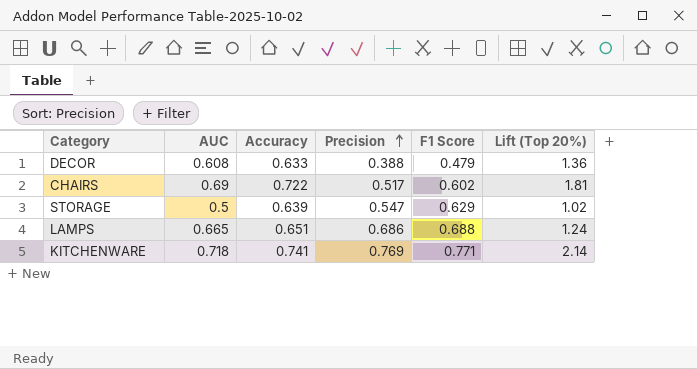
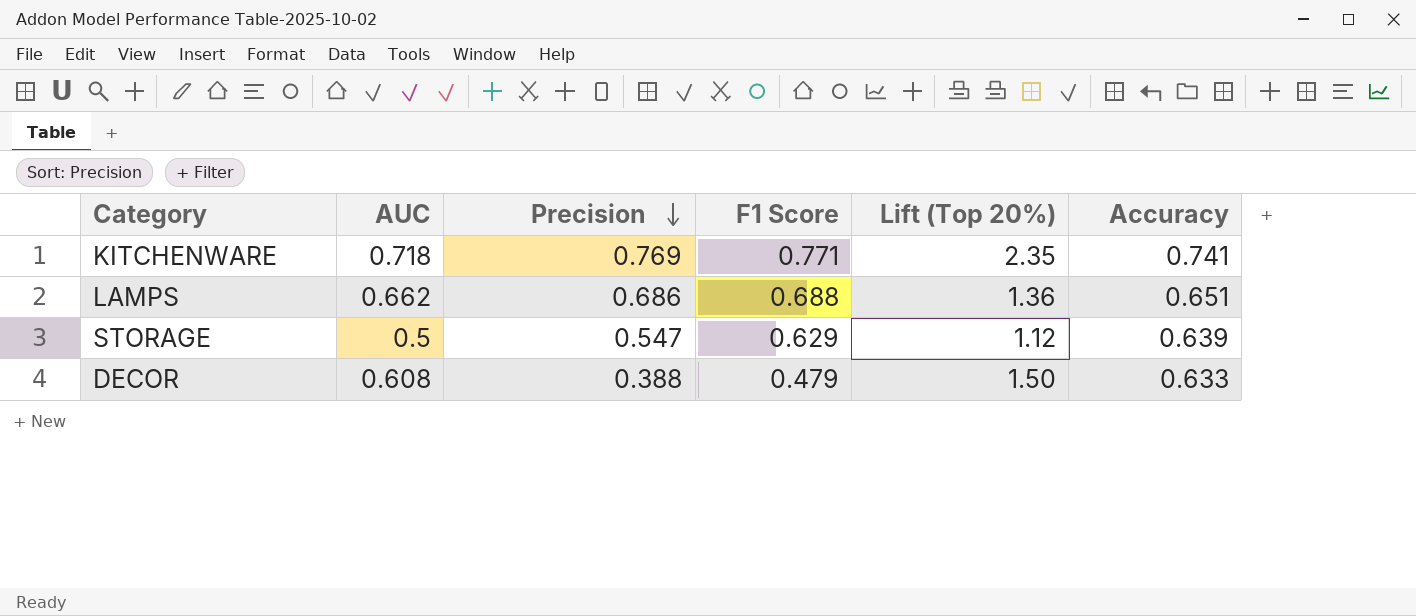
row order: Precision ascending -> Precision descending
column Accuracy | position: 3 -> 6
row CHAIRS: 0.69 | 0.722 | 0.517 | 0.602 | 1.81 -> none
KITCHENWARE | Lift (Top 20%): 2.14 -> 2.35
LAMPS | AUC: 0.665 -> 0.662
LAMPS | Lift (Top 20%): 1.24 -> 1.36
STORAGE | Lift (Top 20%): 1.02 -> 1.12
DECOR | Lift (Top 20%): 1.36 -> 1.50

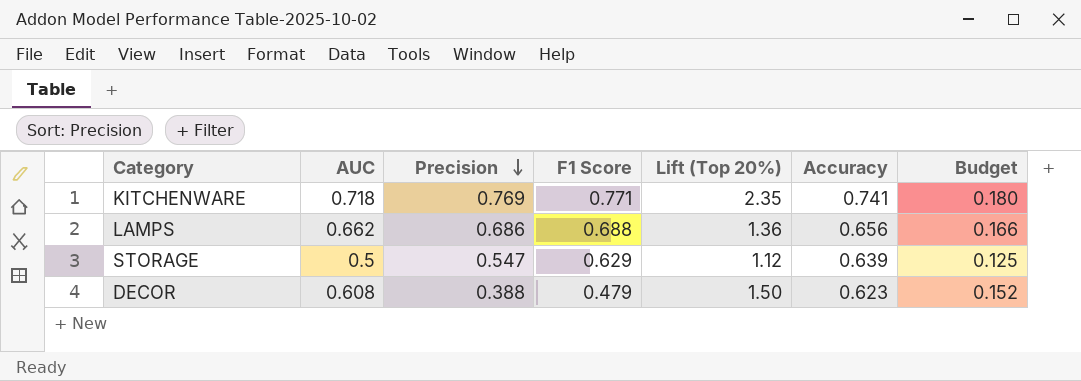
column Budget | formula: none -> [AUC] * 0.25
LAMPS | Accuracy: 0.651 -> 0.656
DECOR | Accuracy: 0.633 -> 0.623

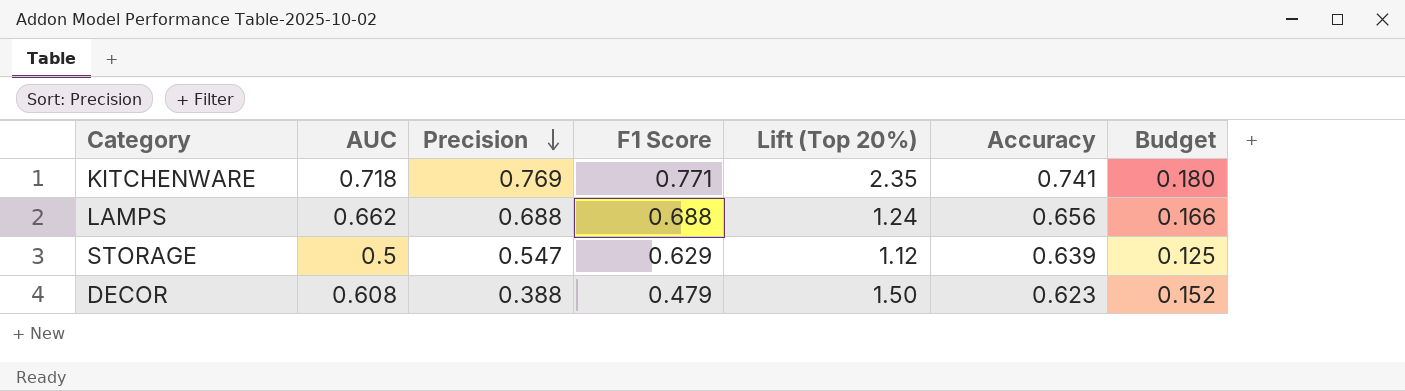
LAMPS | Precision: 0.686 -> 0.688
LAMPS | Lift (Top 20%): 1.36 -> 1.24

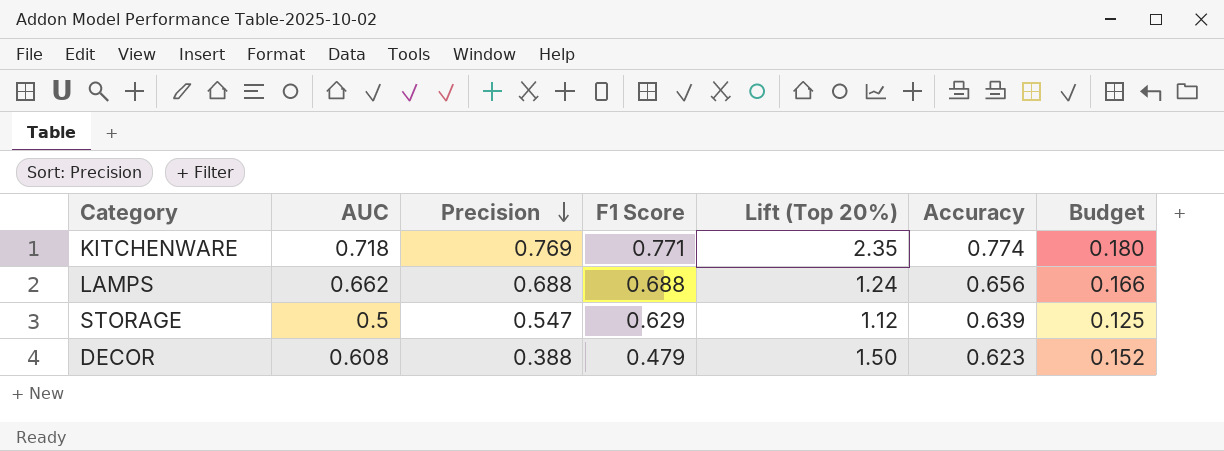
KITCHENWARE | Accuracy: 0.741 -> 0.774

